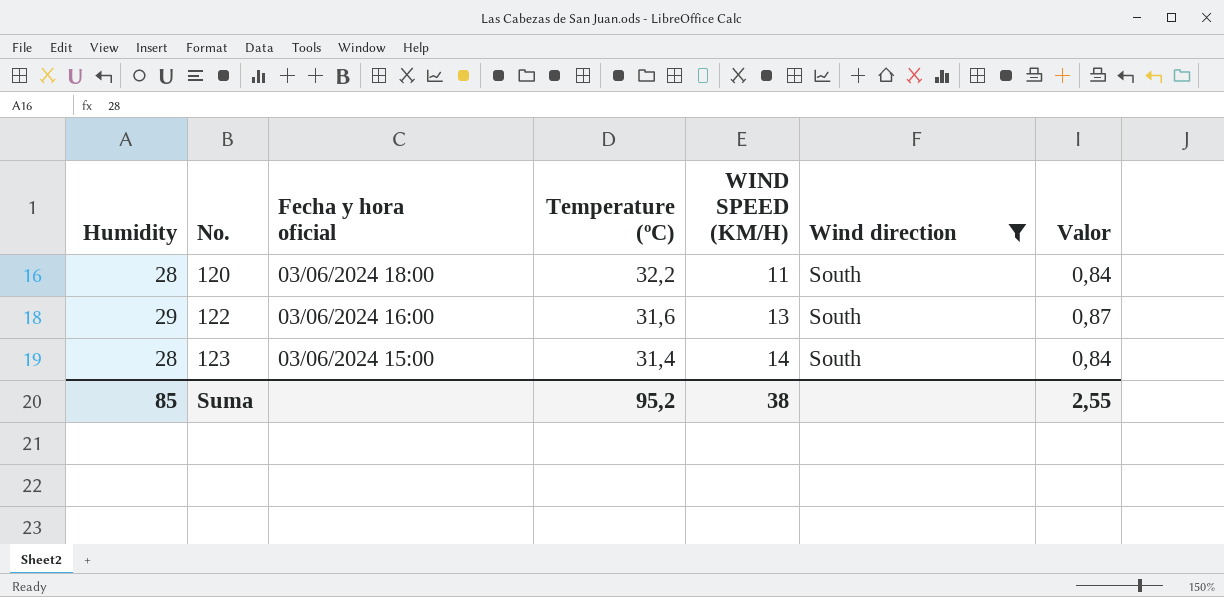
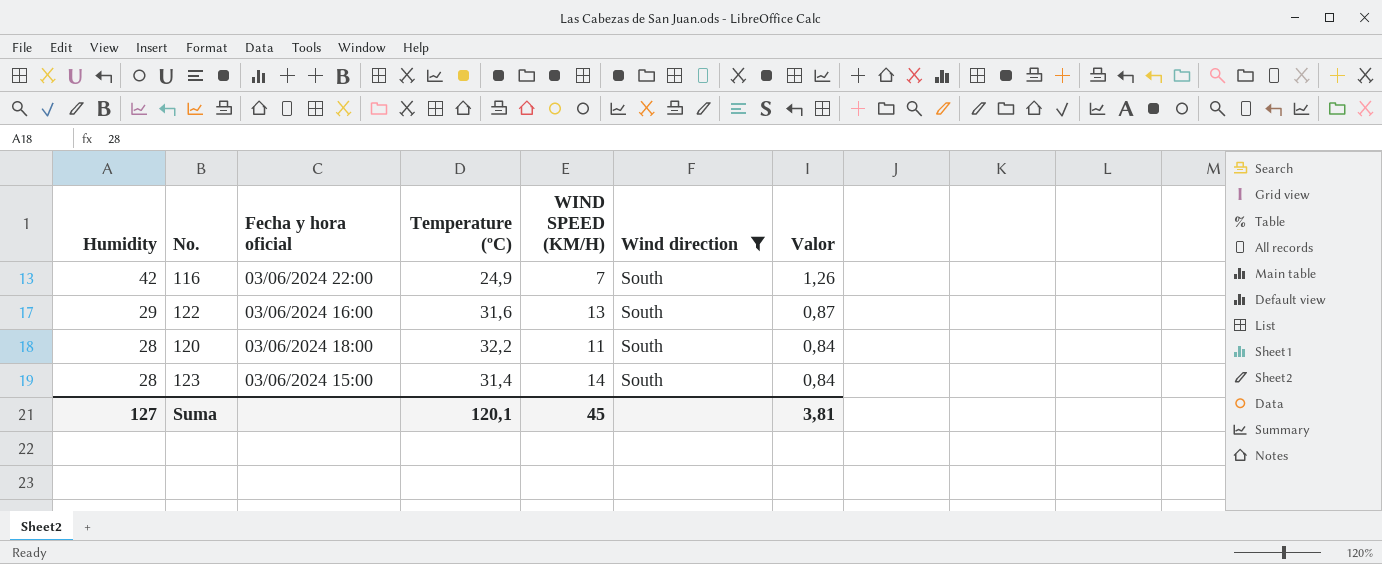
row order: No. ascending -> Humidity descending
row 116: none -> 42 | 03/06/2024 22:00 | 24,9 | 7 | South | 1,26
Suma | Humidity: 85 -> 127
Suma | Temperature (ºC): 95,2 -> 120,1
Suma | WIND SPEED (KM/H): 38 -> 45
Suma | Valor: 2,55 -> 3,81

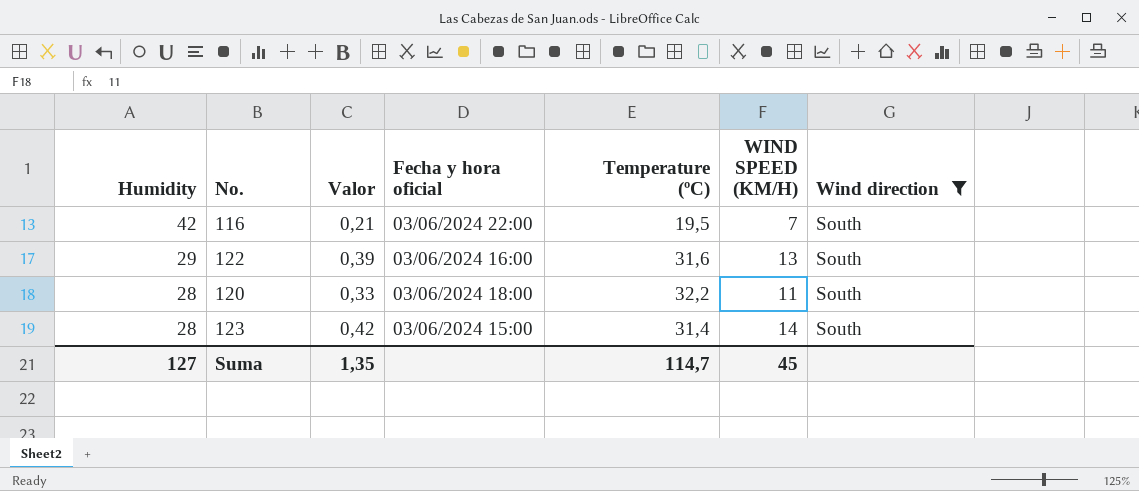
column Valor | formula: [Humidity] * 0,03 -> [WIND SPEED (KM/H)] * 0,03
column Valor | position: 7 -> 3
116 | Temperature (ºC): 24,9 -> 19,5
Suma | Valor: 3,81 -> 1,35
Suma | Temperature (ºC): 120,1 -> 114,7

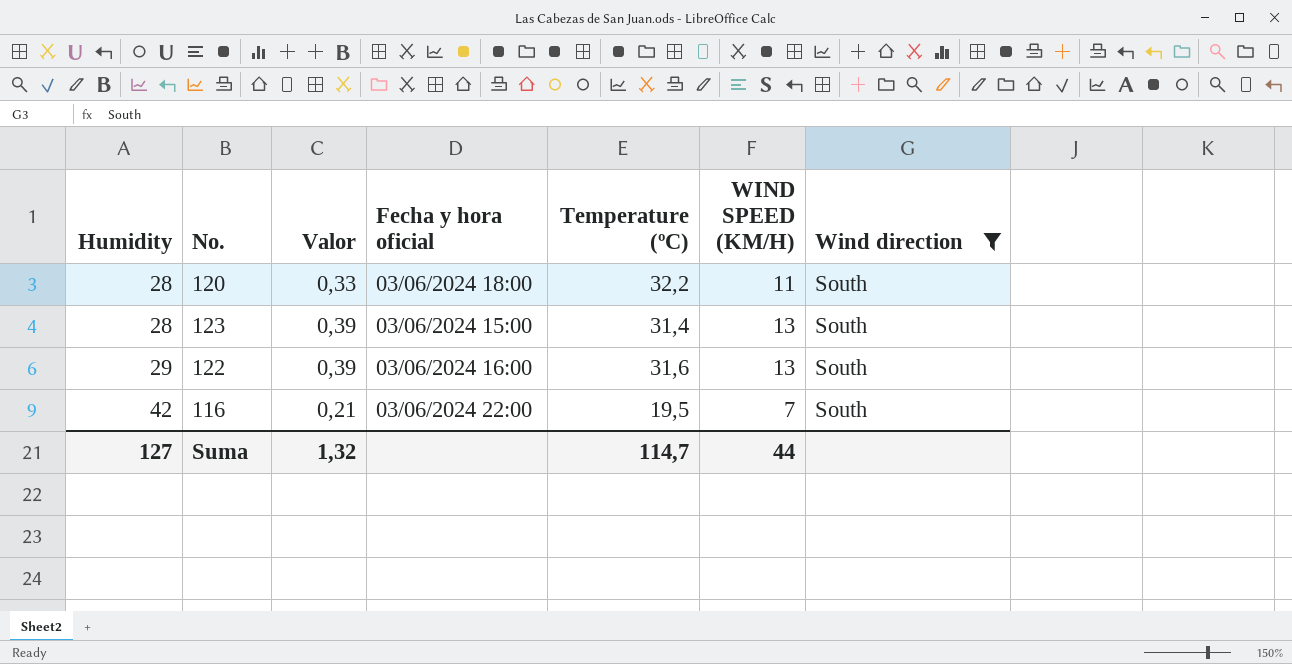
row order: Humidity descending -> Humidity ascending
123 | Valor: 0,42 -> 0,39
123 | WIND SPEED (KM/H): 14 -> 13
Suma | Valor: 1,35 -> 1,32
Suma | WIND SPEED (KM/H): 45 -> 44

